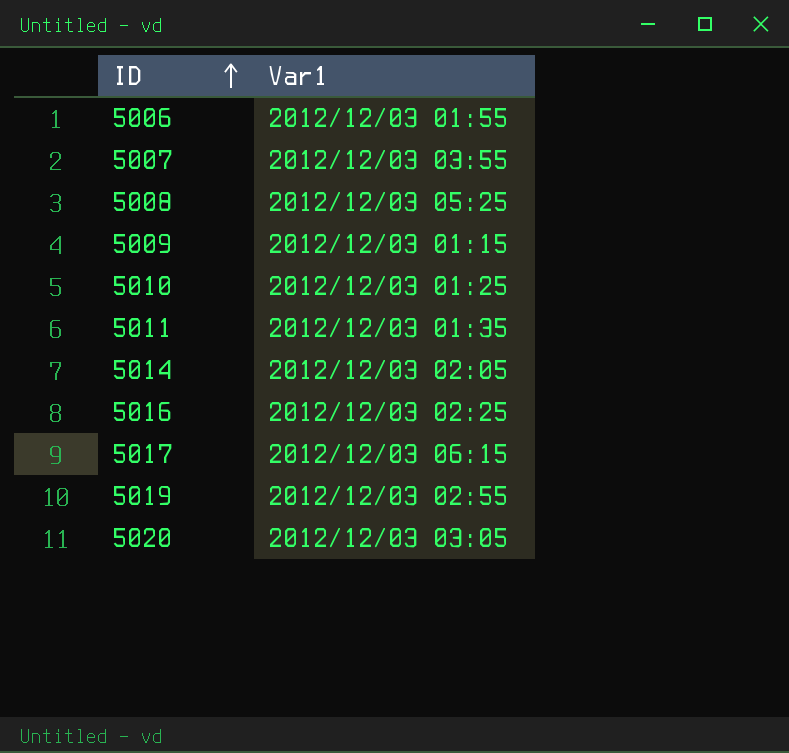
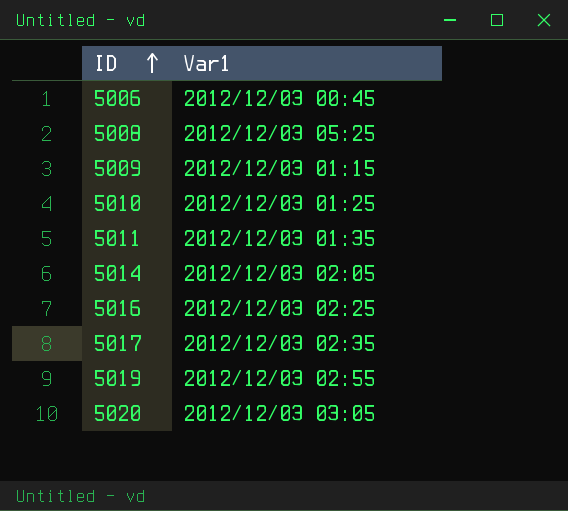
row 5007: 2012/12/03 03:55 -> none
5006 | Var1: 2012/12/03 01:55 -> 2012/12/03 00:45
5017 | Var1: 2012/12/03 06:15 -> 2012/12/03 02:35

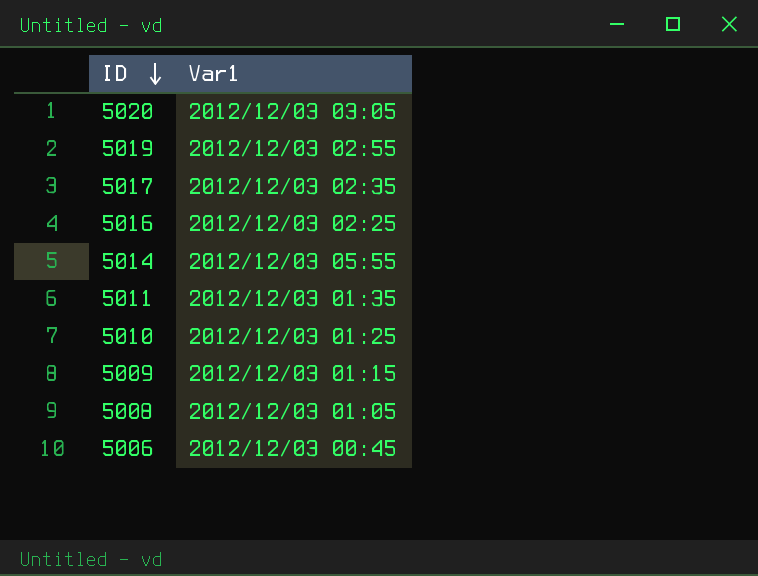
row order: ID ascending -> ID descending
5014 | Var1: 2012/12/03 02:05 -> 2012/12/03 05:55
5008 | Var1: 2012/12/03 05:25 -> 2012/12/03 01:05

